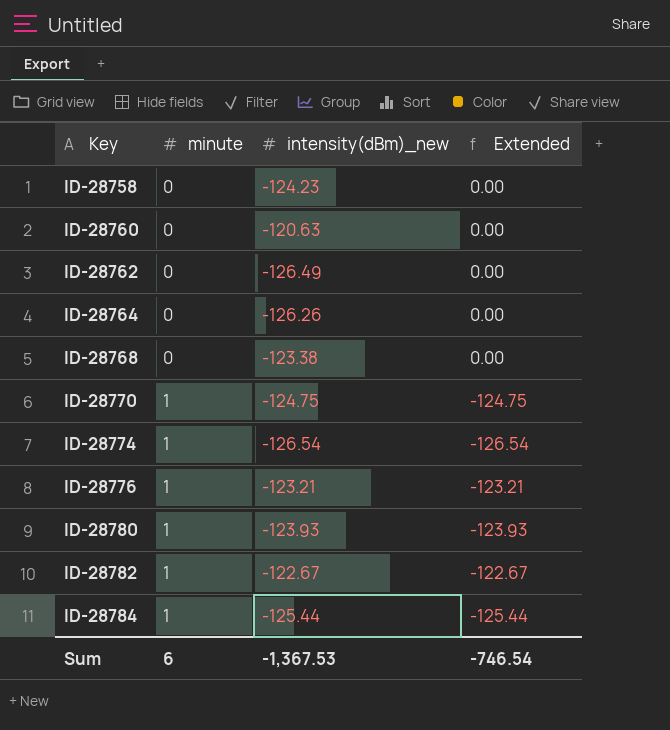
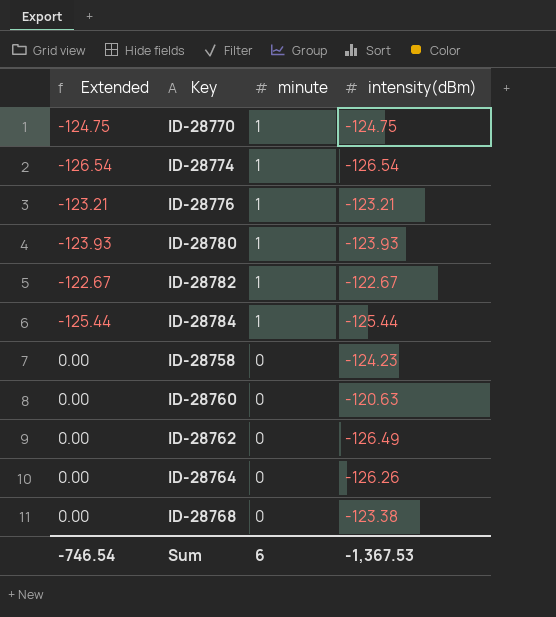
row order: Key ascending -> minute descending
column Extended | position: 4 -> 1
column name: intensity(dBm)_new -> intensity(dBm)

